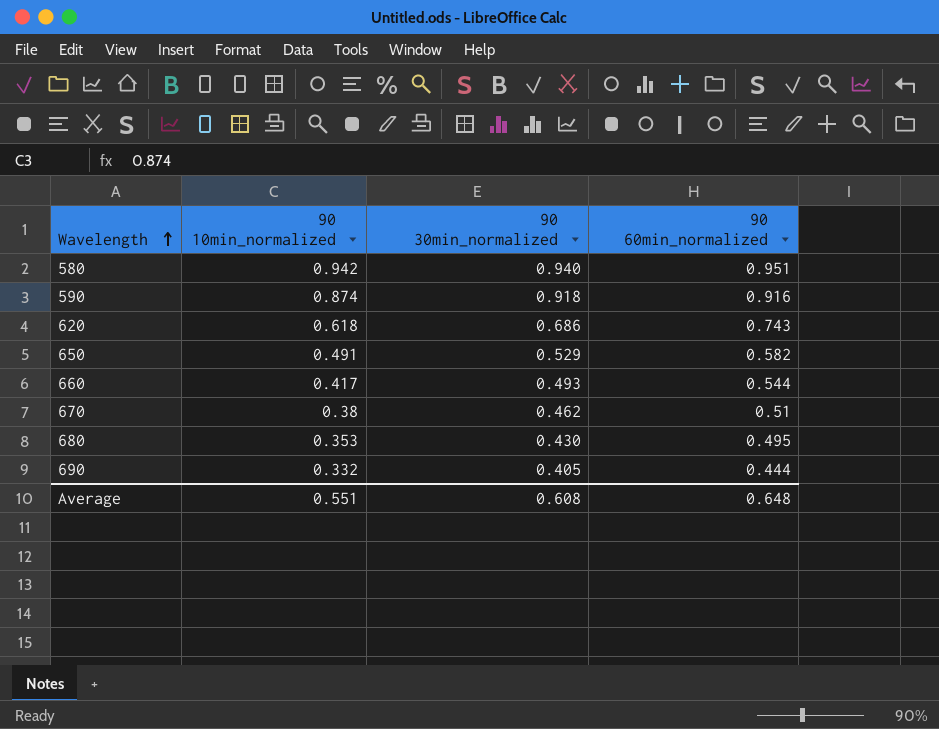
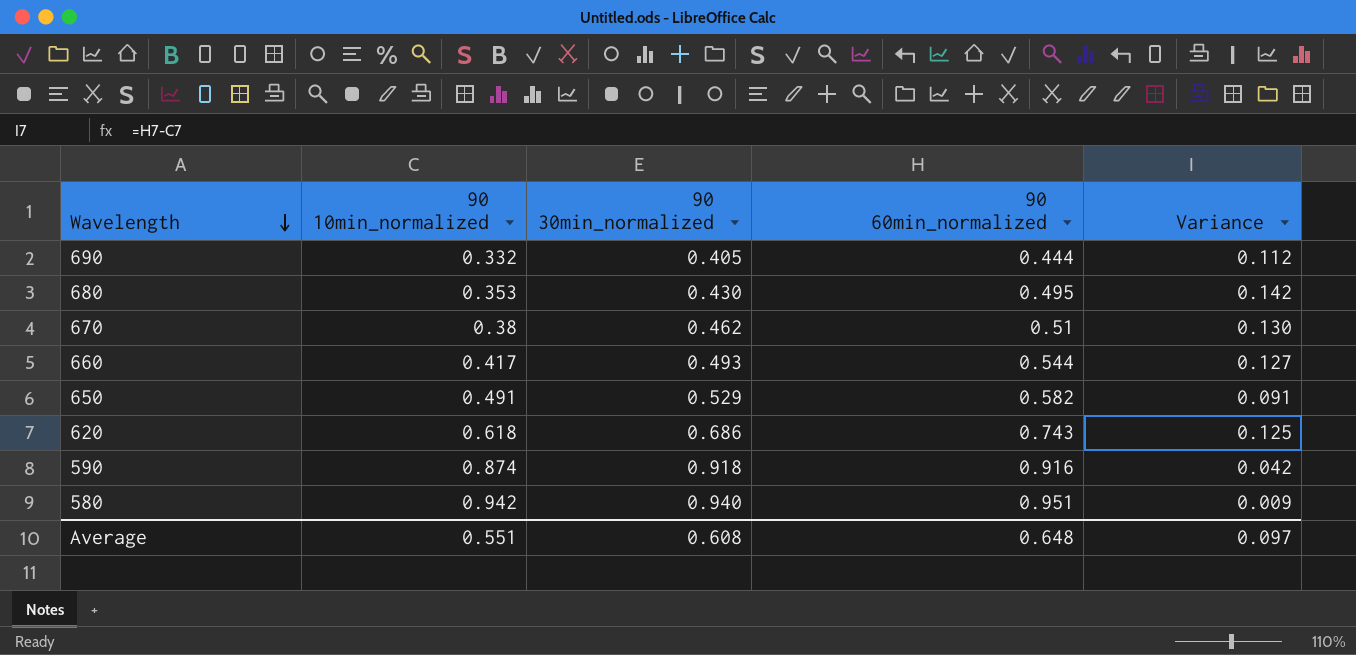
row order: Wavelength ascending -> Wavelength descending
column Variance | formula: none -> [90 60min_normalized] - [90 10min_normalized]

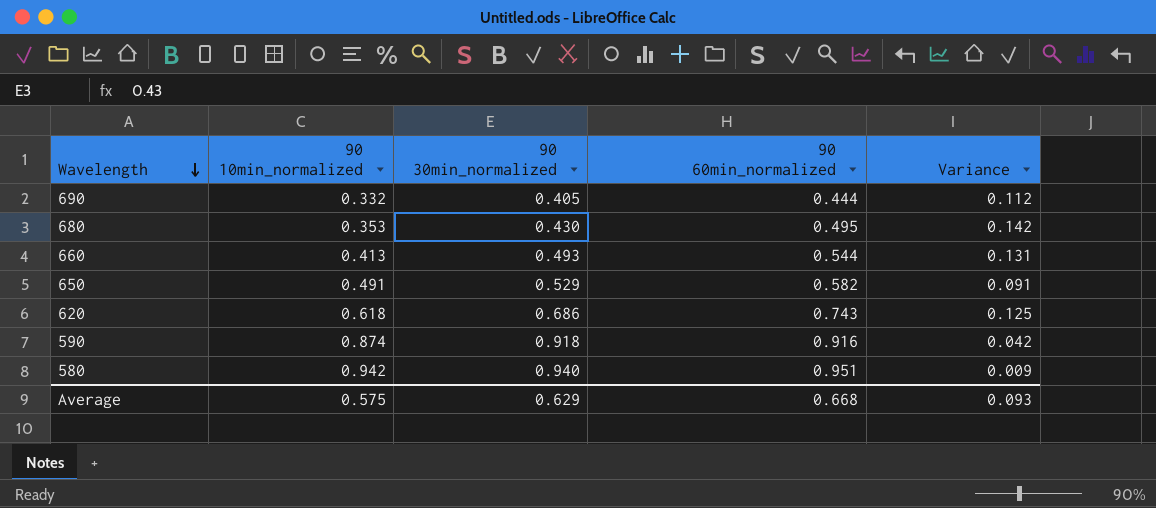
row 670: 0.38 | 0.462 | 0.51 | 0.130 -> none
660 | 90 10min_normalized: 0.417 -> 0.413
660 | Variance: 0.127 -> 0.131
Average | 90 10min_normalized: 0.551 -> 0.575
Average | 90 30min_normalized: 0.608 -> 0.629
Average | 90 60min_normalized: 0.648 -> 0.668
Average | Variance: 0.097 -> 0.093

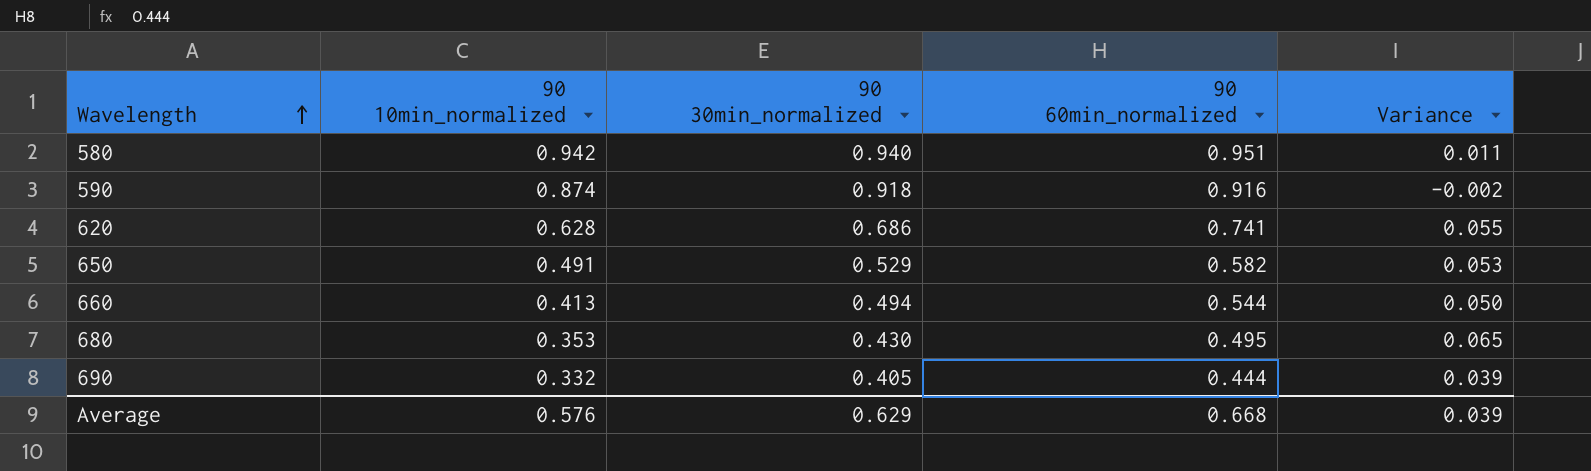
row order: Wavelength descending -> Wavelength ascending
column Variance | formula: [90 60min_normalized] - [90 10min_normalized] -> [90 60min_normalized] - [90 30min_normalized]
620 | 90 10min_normalized: 0.618 -> 0.628
620 | 90 60min_normalized: 0.743 -> 0.741
660 | 90 30min_normalized: 0.493 -> 0.494
Average | 90 10min_normalized: 0.575 -> 0.576
Average | Variance: 0.093 -> 0.039

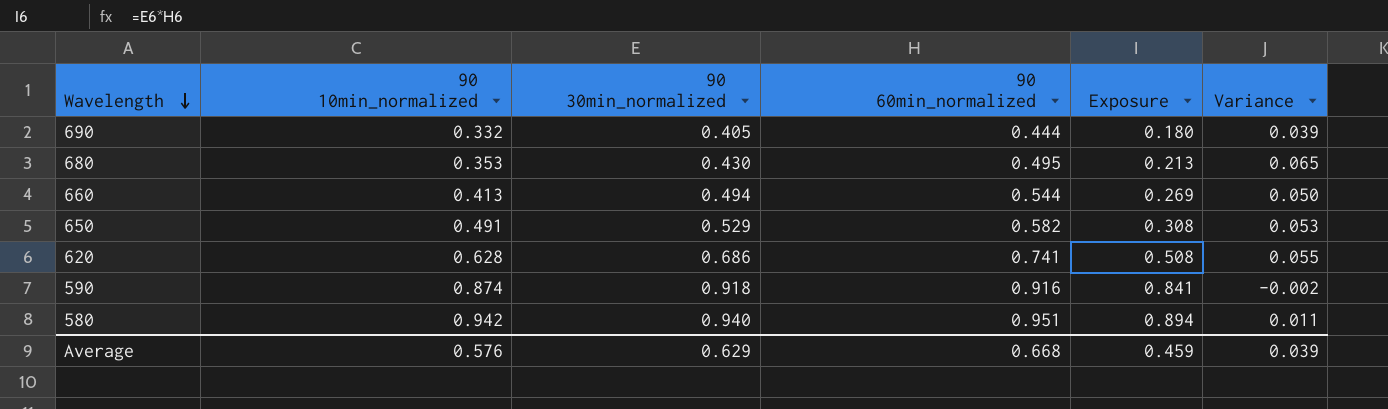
row order: Wavelength ascending -> Wavelength descending
column Exposure | formula: none -> [90 30min_normalized] * [90 60min_normalized]

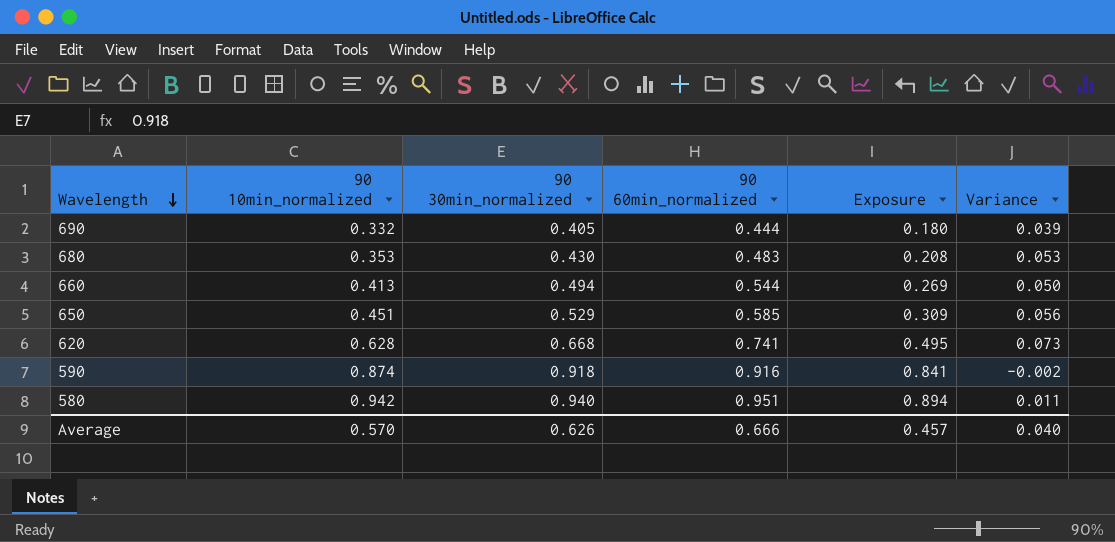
680 | 90 60min_normalized: 0.495 -> 0.483
680 | Exposure: 0.213 -> 0.208
680 | Variance: 0.065 -> 0.053
650 | 90 10min_normalized: 0.491 -> 0.451
650 | 90 60min_normalized: 0.582 -> 0.585
650 | Exposure: 0.308 -> 0.309
650 | Variance: 0.053 -> 0.056
620 | 90 30min_normalized: 0.686 -> 0.668
620 | Exposure: 0.508 -> 0.495
620 | Variance: 0.055 -> 0.073
Average | 90 10min_normalized: 0.576 -> 0.570
Average | 90 30min_normalized: 0.629 -> 0.626
Average | 90 60min_normalized: 0.668 -> 0.666
Average | Exposure: 0.459 -> 0.457
Average | Variance: 0.039 -> 0.040

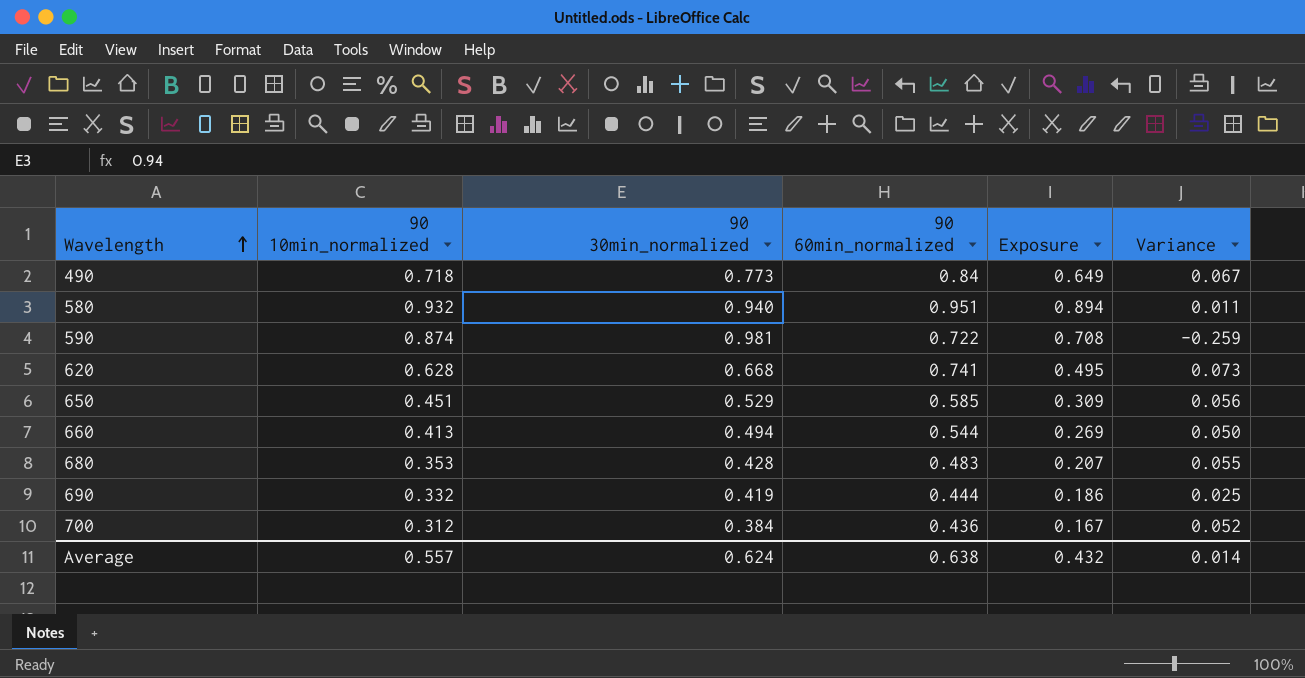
row order: Wavelength descending -> Wavelength ascending
row 490: none -> 0.718 | 0.773 | 0.84 | 0.649 | 0.067
580 | 90 10min_normalized: 0.942 -> 0.932
590 | 90 30min_normalized: 0.918 -> 0.981
590 | 90 60min_normalized: 0.916 -> 0.722
590 | Exposure: 0.841 -> 0.708
590 | Variance: -0.002 -> -0.259
680 | 90 30min_normalized: 0.430 -> 0.428
680 | Exposure: 0.208 -> 0.207
680 | Variance: 0.053 -> 0.055
690 | 90 30min_normalized: 0.405 -> 0.419
690 | Exposure: 0.180 -> 0.186
690 | Variance: 0.039 -> 0.025
row 700: none -> 0.312 | 0.384 | 0.436 | 0.167 | 0.052
Average | 90 10min_normalized: 0.570 -> 0.557
Average | 90 30min_normalized: 0.626 -> 0.624
Average | 90 60min_normalized: 0.666 -> 0.638
Average | Exposure: 0.457 -> 0.432
Average | Variance: 0.040 -> 0.014

